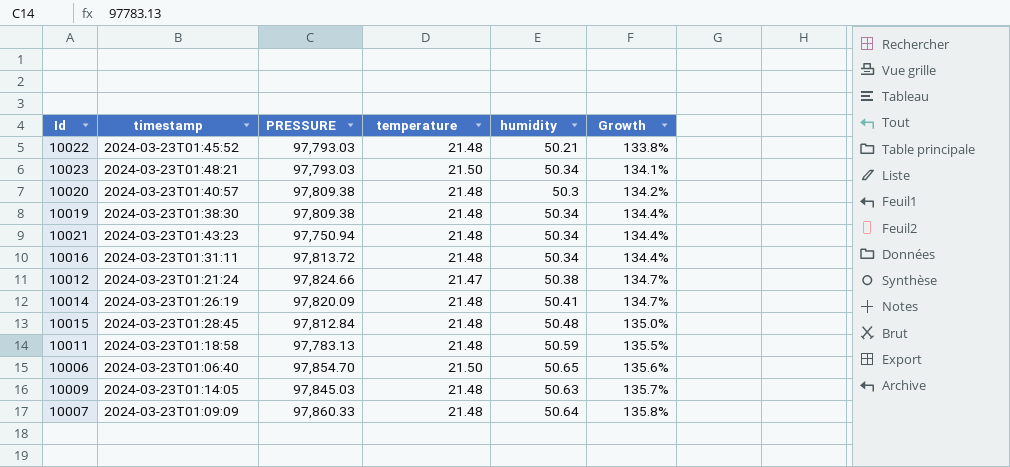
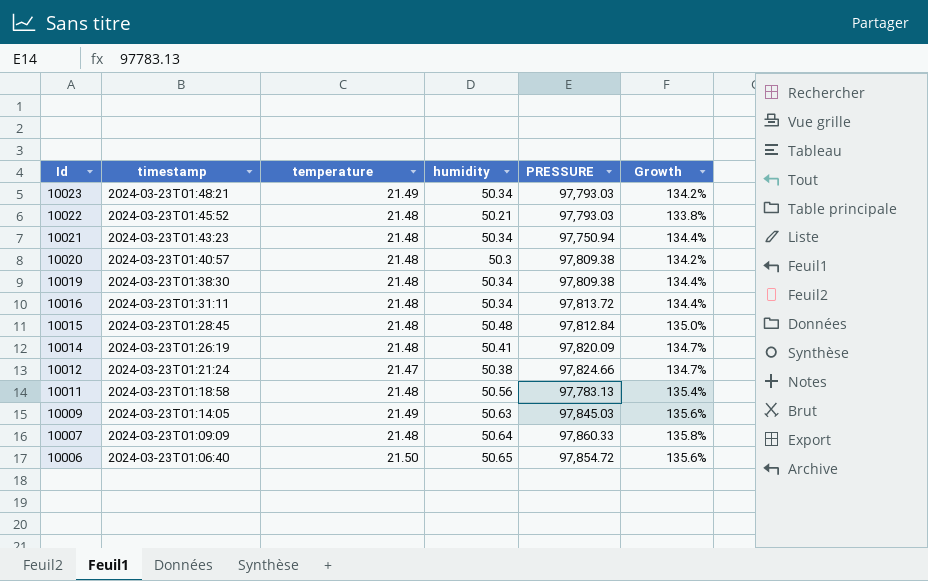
row order: Growth ascending -> Id descending
column PRESSURE | position: 3 -> 5
10023 | temperature: 21.50 -> 21.49
10023 | Growth: 134.1% -> 134.2%
10011 | humidity: 50.59 -> 50.56
10011 | Growth: 135.5% -> 135.4%
10009 | temperature: 21.48 -> 21.49
10009 | Growth: 135.7% -> 135.6%
10006 | PRESSURE: 97,854.70 -> 97,854.72

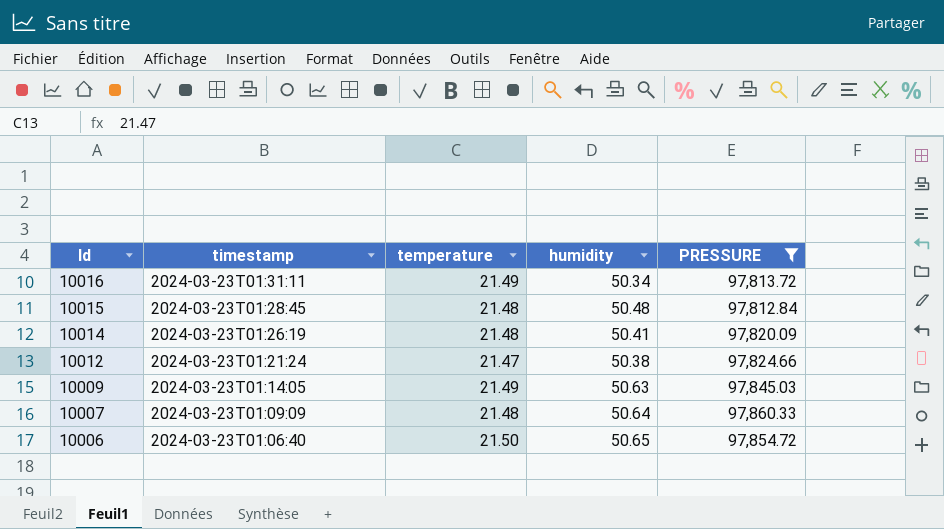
filter: none -> PRESSURE >= 97,812.84
column Growth | formula: ([humidity] - [temperature]) / [temperature] -> none
10016 | temperature: 21.48 -> 21.49

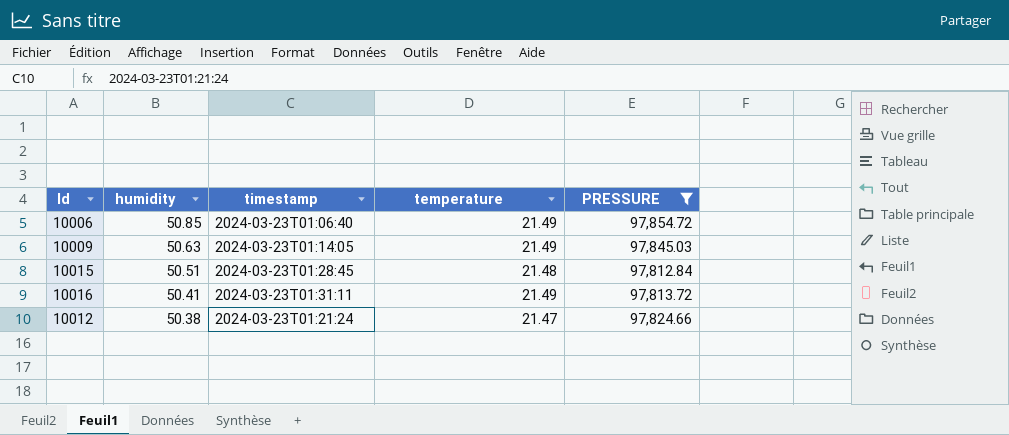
row order: Id descending -> humidity descending
column humidity | position: 4 -> 2
row 10014: 2024-03-23T01:26:19 | 21.48 | 50.41 | 97,820.09 -> none
row 10007: 2024-03-23T01:09:09 | 21.48 | 50.64 | 97,860.33 -> none
10006 | humidity: 50.65 -> 50.85
10006 | temperature: 21.50 -> 21.49
10015 | humidity: 50.48 -> 50.51
10016 | humidity: 50.34 -> 50.41

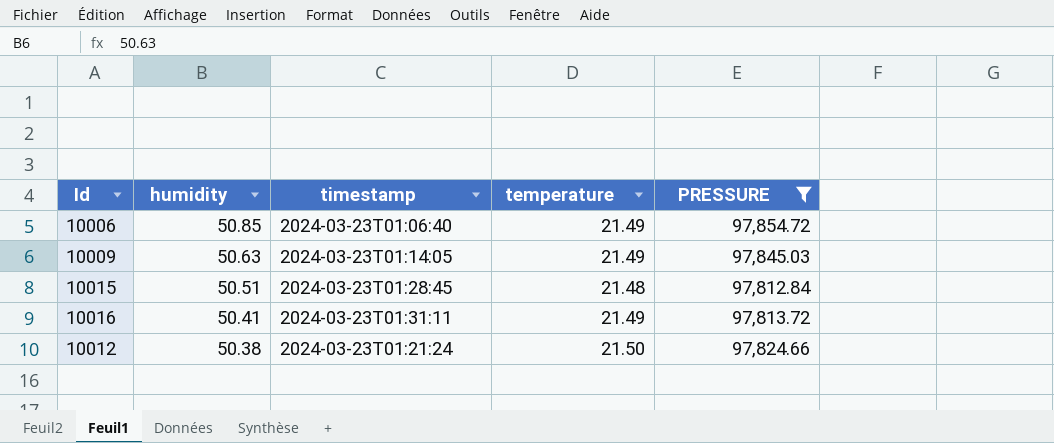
10012 | temperature: 21.47 -> 21.50

